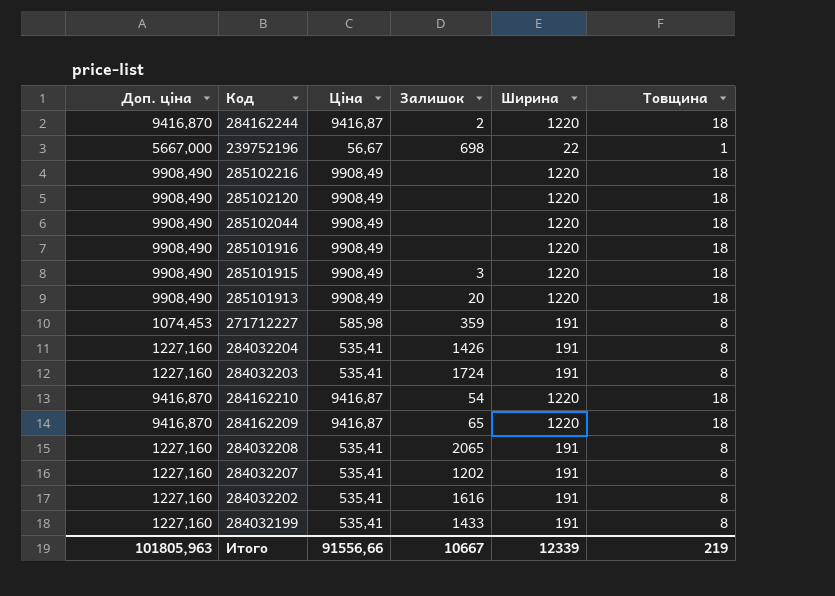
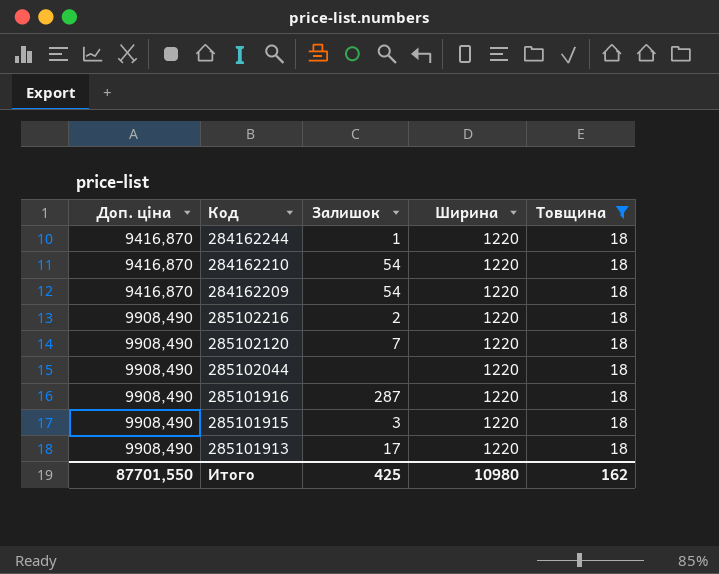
filter: none -> Товщина = 18
row order: none -> Доп. ціна ascending
column Ціна | position: 3 -> none
284162244 | Залишок: 2 -> 1
284162209 | Залишок: 65 -> 54
285102216 | Залишок: none -> 2
285102120 | Залишок: none -> 7
285101916 | Залишок: none -> 287
285101913 | Залишок: 20 -> 17
Итого | Доп. ціна: 101805,963 -> 87701,550
Итого | Залишок: 10667 -> 425
Итого | Ширина: 12339 -> 10980
Итого | Товщина: 219 -> 162

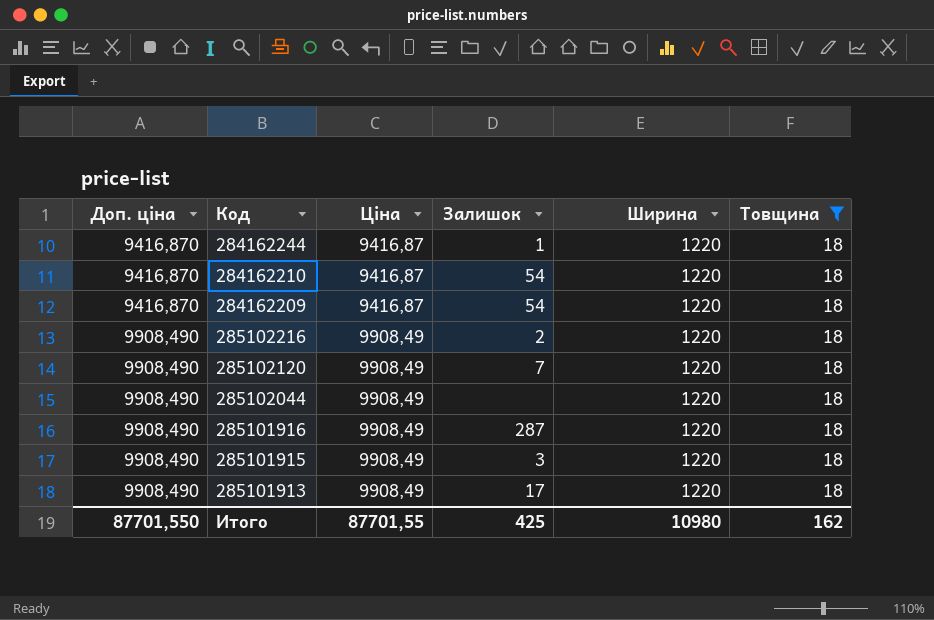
column Ціна | position: none -> 3

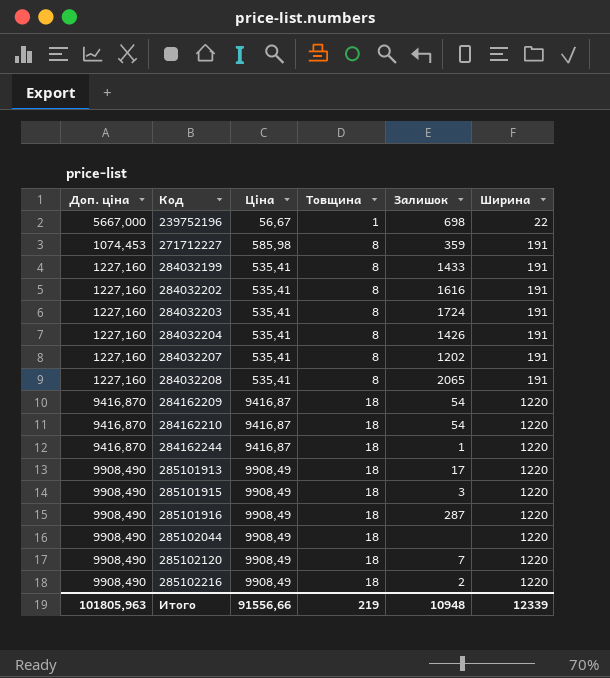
filter: Товщина = 18 -> none
row order: Доп. ціна ascending -> Код ascending
column Товщина | position: 6 -> 4
Итого | Доп. ціна: 87701,550 -> 101805,963
Итого | Ціна: 87701,55 -> 91556,66
Итого | Товщина: 162 -> 219
Итого | Залишок: 425 -> 10948
Итого | Ширина: 10980 -> 12339

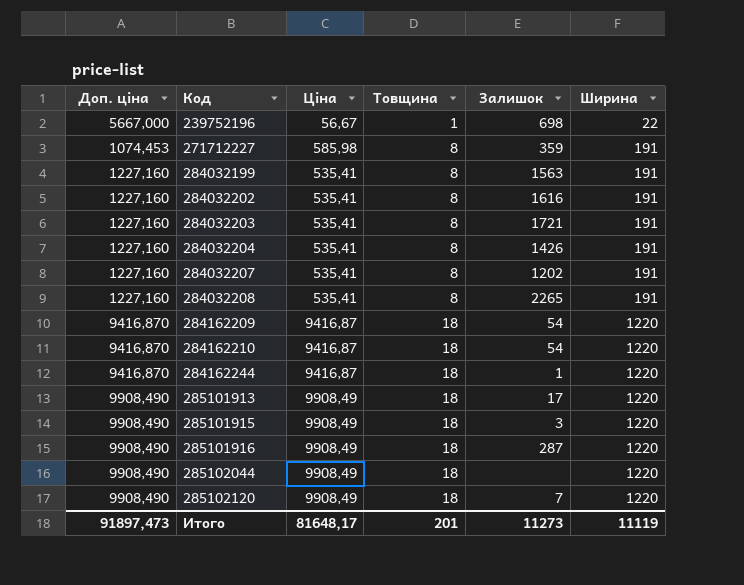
row 285102216: 9908,490 | 9908,49 | 18 | 2 | 1220 -> none
284032199 | Залишок: 1433 -> 1563
284032203 | Залишок: 1724 -> 1721
284032208 | Залишок: 2065 -> 2265
Итого | Доп. ціна: 101805,963 -> 91897,473
Итого | Ціна: 91556,66 -> 81648,17
Итого | Товщина: 219 -> 201
Итого | Залишок: 10948 -> 11273
Итого | Ширина: 12339 -> 11119

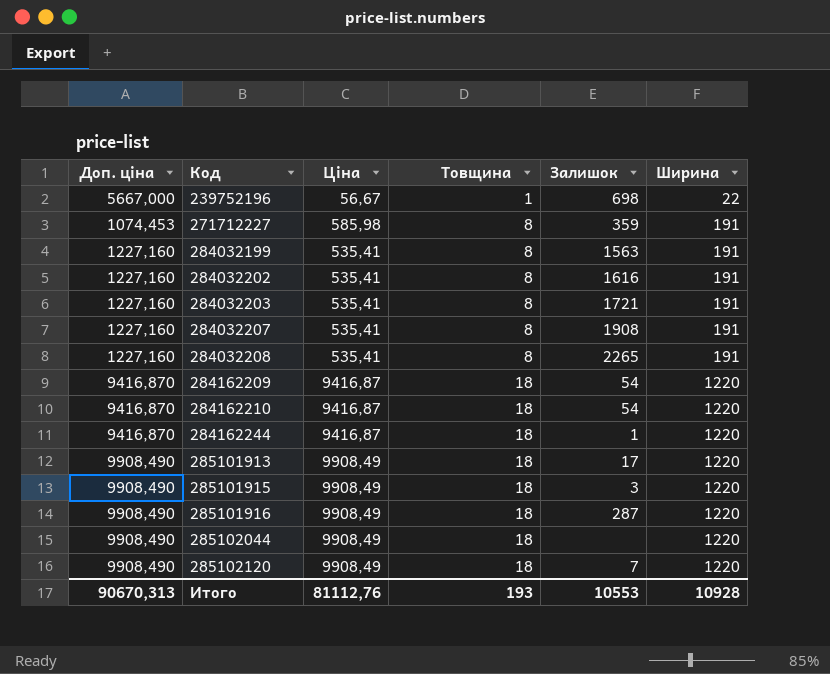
row 284032204: 1227,160 | 535,41 | 8 | 1426 | 191 -> none
284032207 | Залишок: 1202 -> 1908
Итого | Доп. ціна: 91897,473 -> 90670,313
Итого | Ціна: 81648,17 -> 81112,76
Итого | Товщина: 201 -> 193
Итого | Залишок: 11273 -> 10553
Итого | Ширина: 11119 -> 10928

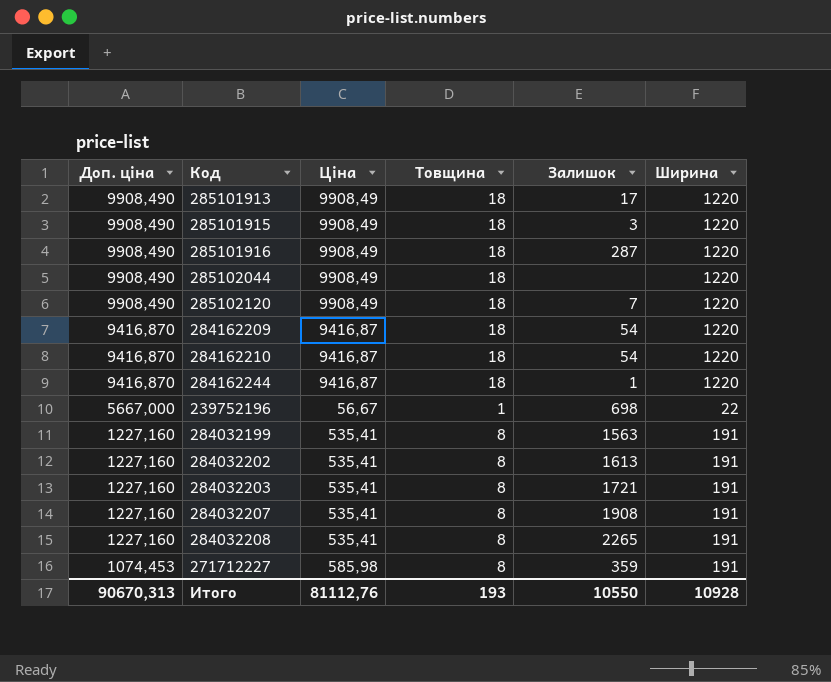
row order: Код ascending -> Доп. ціна descending
284032202 | Залишок: 1616 -> 1613
Итого | Залишок: 10553 -> 10550

